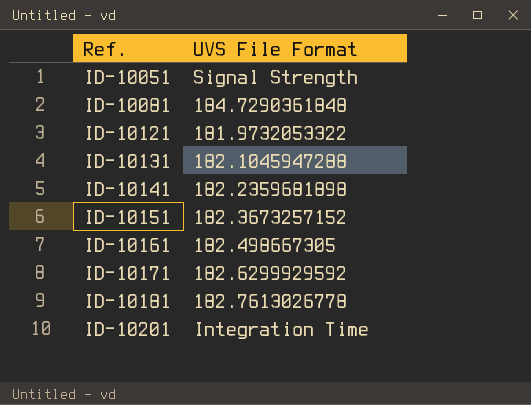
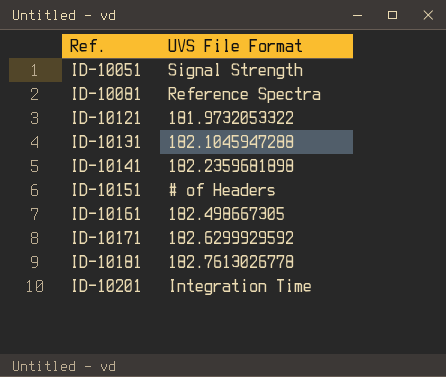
ID-10081 | UVS File Format: 184.7290361848 -> Reference Spectra
ID-10151 | UVS File Format: 182.3673257152 -> # of Headers

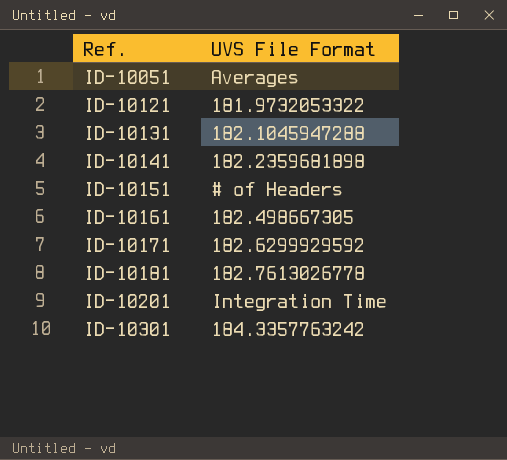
row ID-10081: Reference Spectra -> none
ID-10051 | UVS File Format: Signal Strength -> Averages
row ID-10301: none -> 184.3357763242

